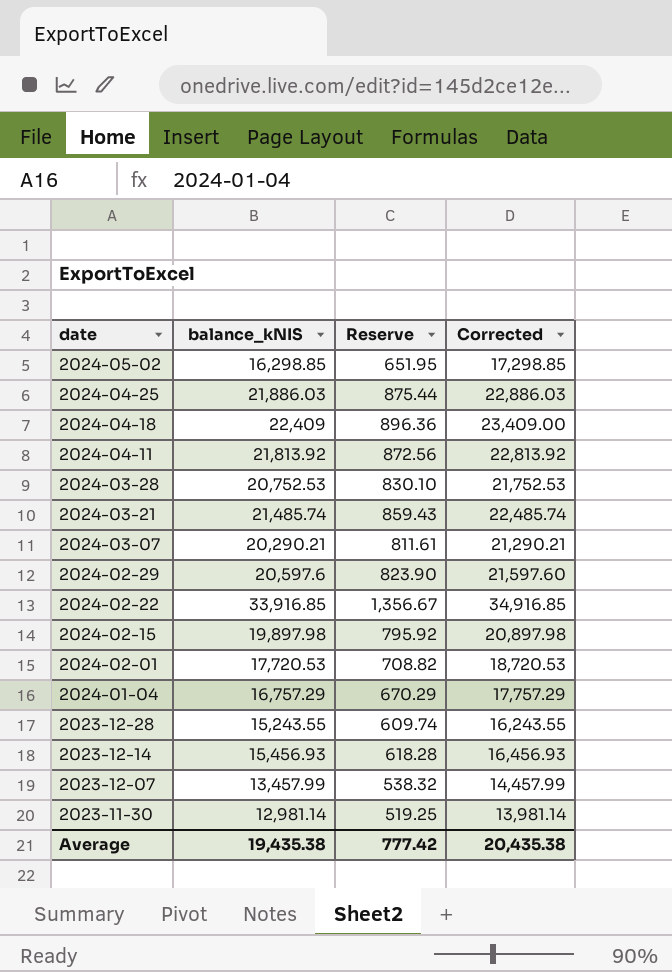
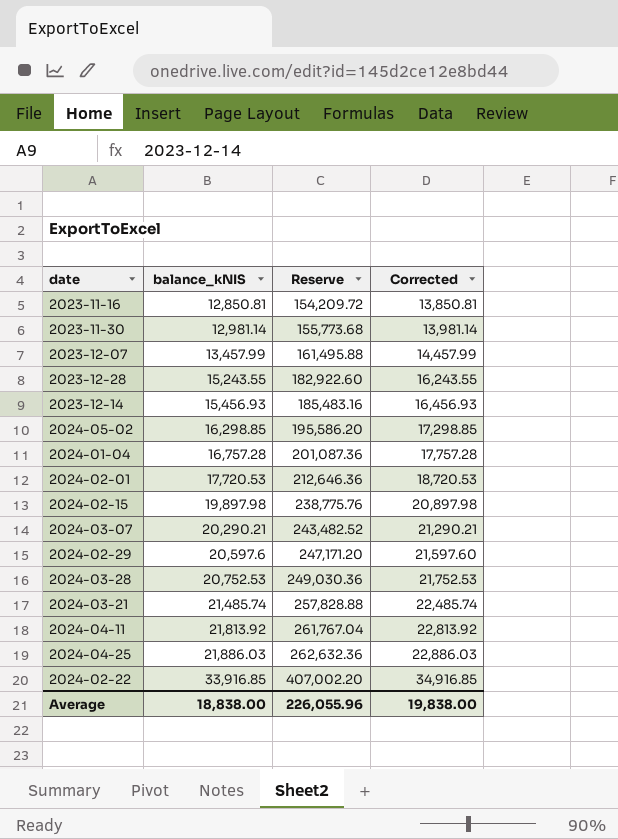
row order: date descending -> balance_kNIS ascending
column Reserve | formula: [balance_kNIS] * 0.04 -> [balance_kNIS] * 12
row 2024-04-18: 22,409 | 896.36 | 23,409.00 -> none
row 2023-11-16: none -> 12,850.81 | 154,209.72 | 13,850.81
2024-01-04 | balance_kNIS: 16,757.29 -> 16,757.28
2024-01-04 | Corrected: 17,757.29 -> 17,757.28
Average | balance_kNIS: 19,435.38 -> 18,838.00
Average | Reserve: 777.42 -> 226,055.96
Average | Corrected: 20,435.38 -> 19,838.00

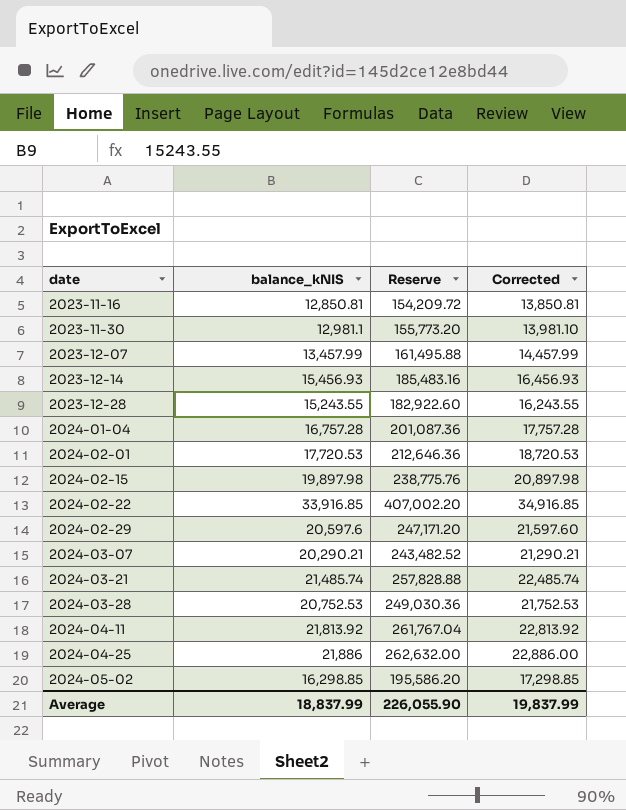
row order: balance_kNIS ascending -> date ascending
2023-11-30 | balance_kNIS: 12,981.14 -> 12,981.1
2023-11-30 | Reserve: 155,773.68 -> 155,773.20
2023-11-30 | Corrected: 13,981.14 -> 13,981.10
2024-04-25 | balance_kNIS: 21,886.03 -> 21,886
2024-04-25 | Reserve: 262,632.36 -> 262,632.00
2024-04-25 | Corrected: 22,886.03 -> 22,886.00
Average | balance_kNIS: 18,838.00 -> 18,837.99
Average | Reserve: 226,055.96 -> 226,055.90
Average | Corrected: 19,838.00 -> 19,837.99

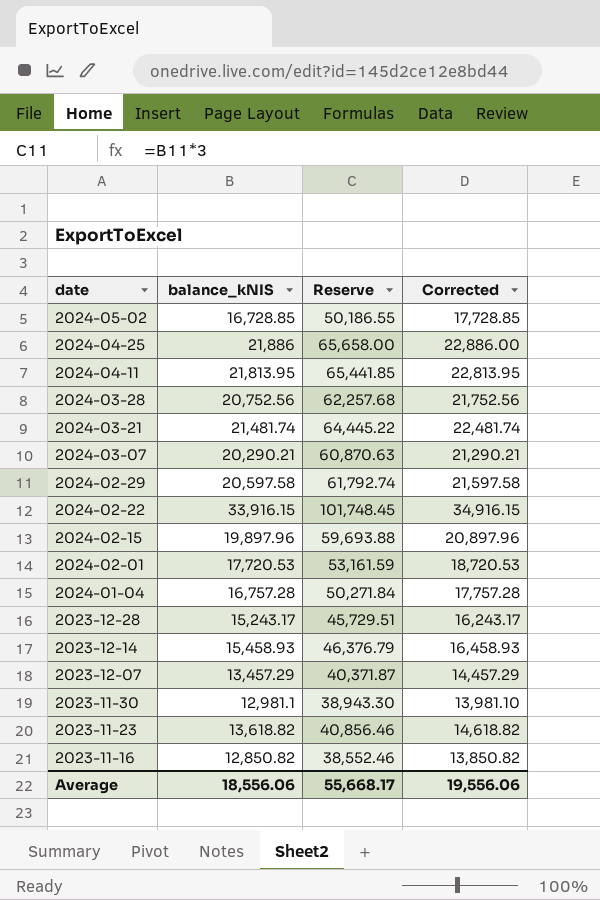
row order: date ascending -> date descending
column Reserve | formula: [balance_kNIS] * 12 -> [balance_kNIS] * 3
2024-05-02 | balance_kNIS: 16,298.85 -> 16,728.85
2024-05-02 | Corrected: 17,298.85 -> 17,728.85
2024-04-11 | balance_kNIS: 21,813.92 -> 21,813.95
2024-04-11 | Corrected: 22,813.92 -> 22,813.95
2024-03-28 | balance_kNIS: 20,752.53 -> 20,752.56
2024-03-28 | Corrected: 21,752.53 -> 21,752.56
2024-03-21 | balance_kNIS: 21,485.74 -> 21,481.74
2024-03-21 | Corrected: 22,485.74 -> 22,481.74
2024-02-29 | balance_kNIS: 20,597.6 -> 20,597.58
2024-02-29 | Corrected: 21,597.60 -> 21,597.58
2024-02-22 | balance_kNIS: 33,916.85 -> 33,916.15
2024-02-22 | Corrected: 34,916.85 -> 34,916.15
2024-02-15 | balance_kNIS: 19,897.98 -> 19,897.96
2024-02-15 | Corrected: 20,897.98 -> 20,897.96
2023-12-28 | balance_kNIS: 15,243.55 -> 15,243.17
2023-12-28 | Corrected: 16,243.55 -> 16,243.17
2023-12-14 | balance_kNIS: 15,456.93 -> 15,458.93
2023-12-14 | Corrected: 16,456.93 -> 16,458.93
2023-12-07 | balance_kNIS: 13,457.99 -> 13,457.29
2023-12-07 | Corrected: 14,457.99 -> 14,457.29
row 2023-11-23: none -> 13,618.82 | 40,856.46 | 14,618.82
2023-11-16 | balance_kNIS: 12,850.81 -> 12,850.82
2023-11-16 | Corrected: 13,850.81 -> 13,850.82
Average | balance_kNIS: 18,837.99 -> 18,556.06
Average | Reserve: 226,055.90 -> 55,668.17
Average | Corrected: 19,837.99 -> 19,556.06

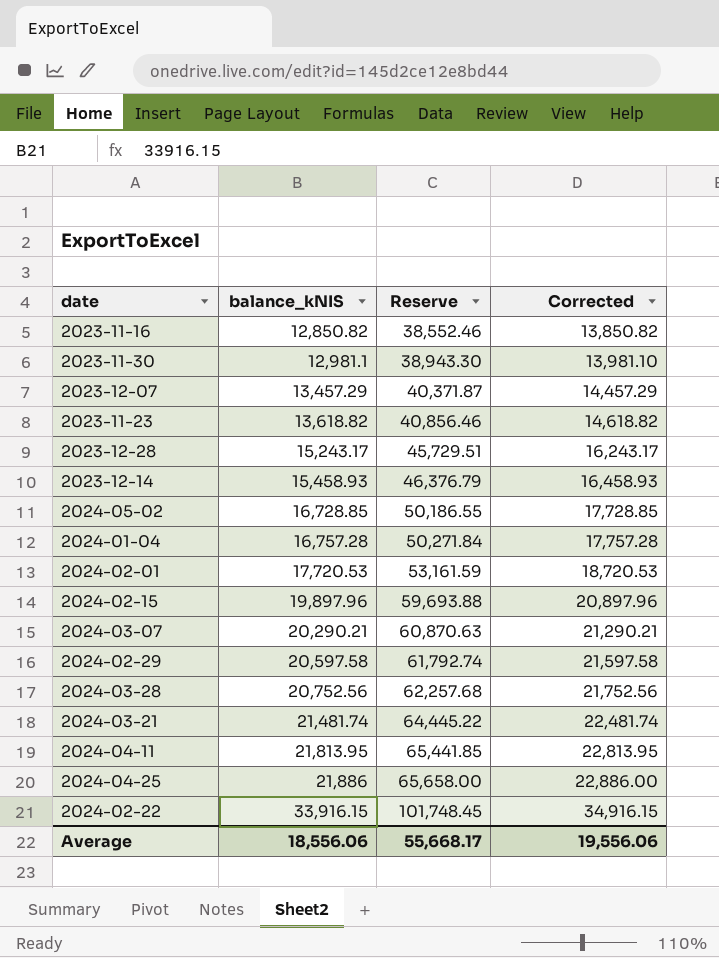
row order: date descending -> balance_kNIS ascending

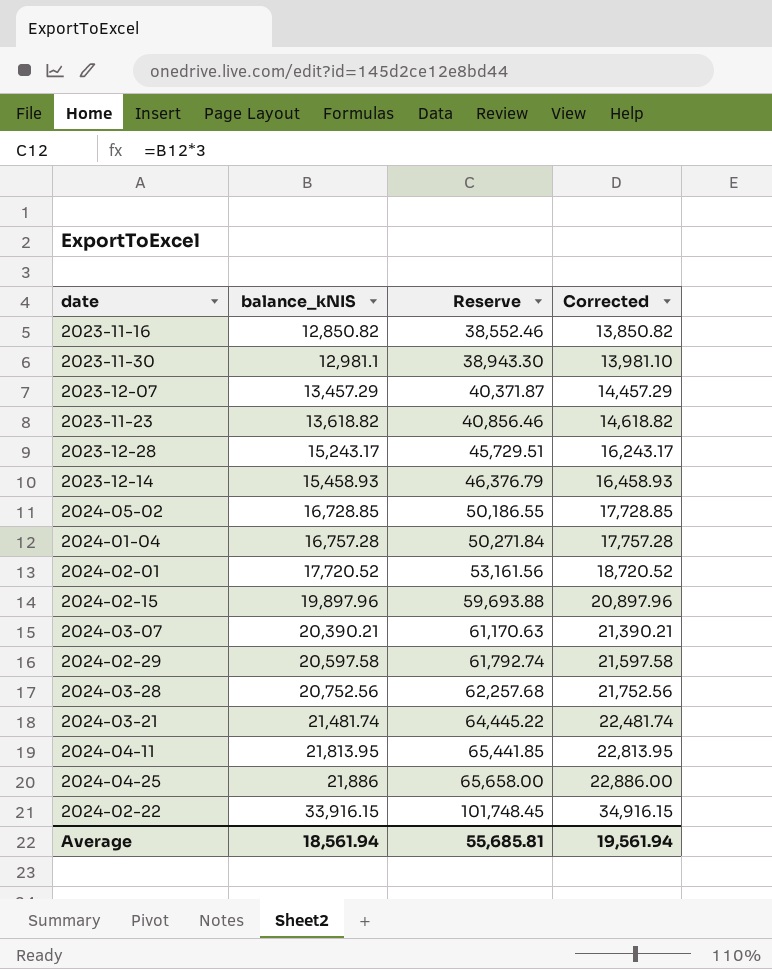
2024-02-01 | balance_kNIS: 17,720.53 -> 17,720.52
2024-02-01 | Reserve: 53,161.59 -> 53,161.56
2024-02-01 | Corrected: 18,720.53 -> 18,720.52
2024-03-07 | balance_kNIS: 20,290.21 -> 20,390.21
2024-03-07 | Reserve: 60,870.63 -> 61,170.63
2024-03-07 | Corrected: 21,290.21 -> 21,390.21
Average | balance_kNIS: 18,556.06 -> 18,561.94
Average | Reserve: 55,668.17 -> 55,685.81
Average | Corrected: 19,556.06 -> 19,561.94

